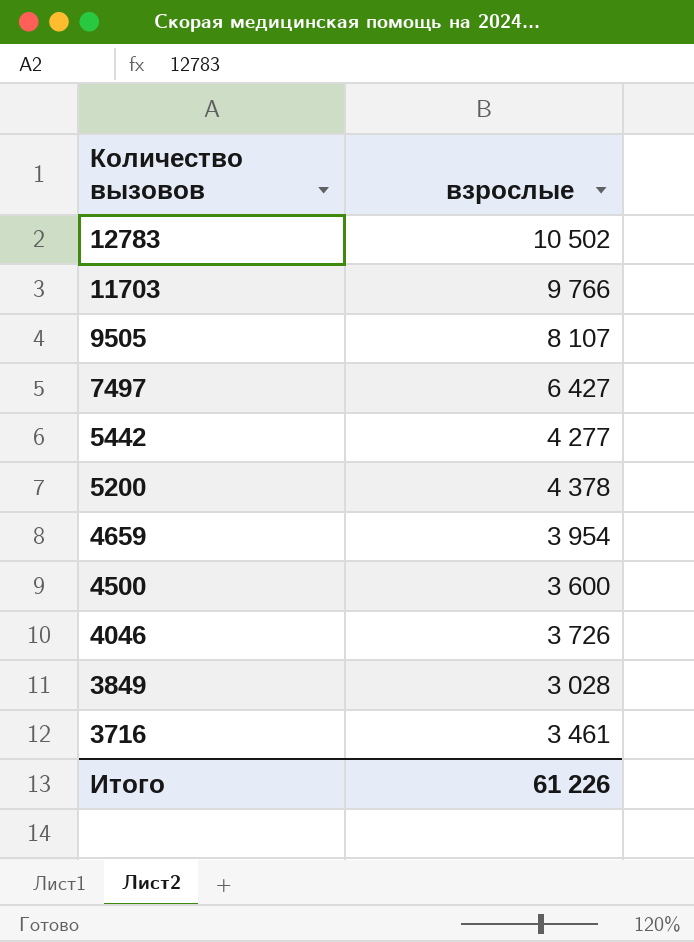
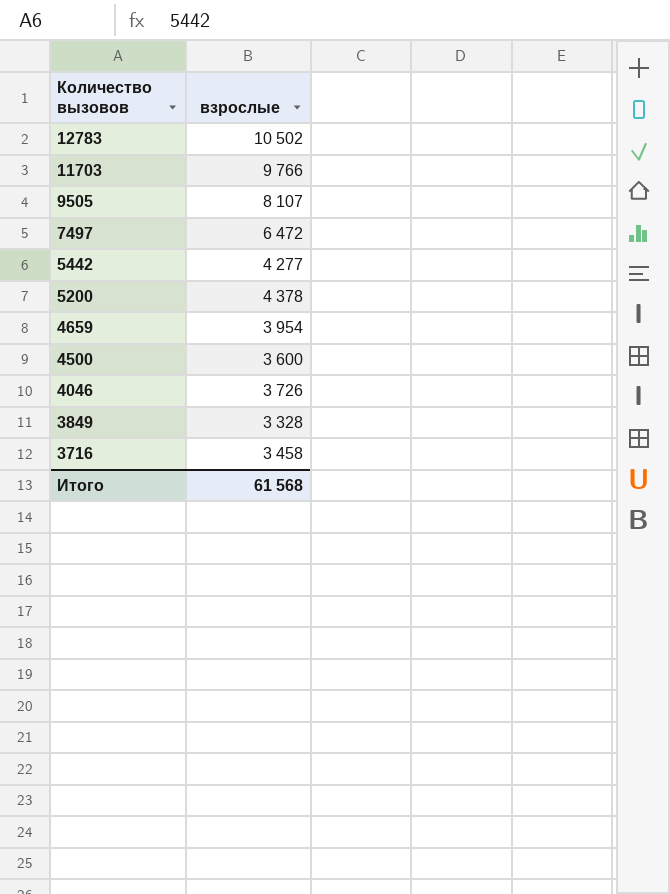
7497 | взрослые: 6 427 -> 6 472
3849 | взрослые: 3 028 -> 3 328
3716 | взрослые: 3 461 -> 3 458
Итого | взрослые: 61 226 -> 61 568

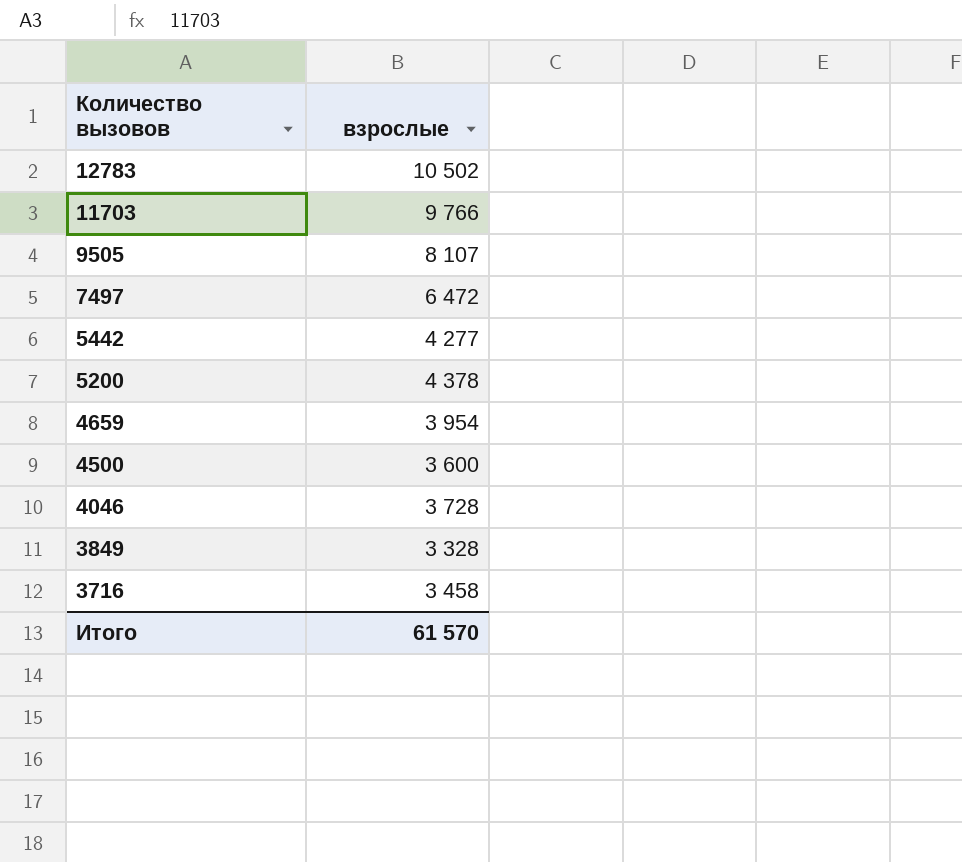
4046 | взрослые: 3 726 -> 3 728
Итого | взрослые: 61 568 -> 61 570

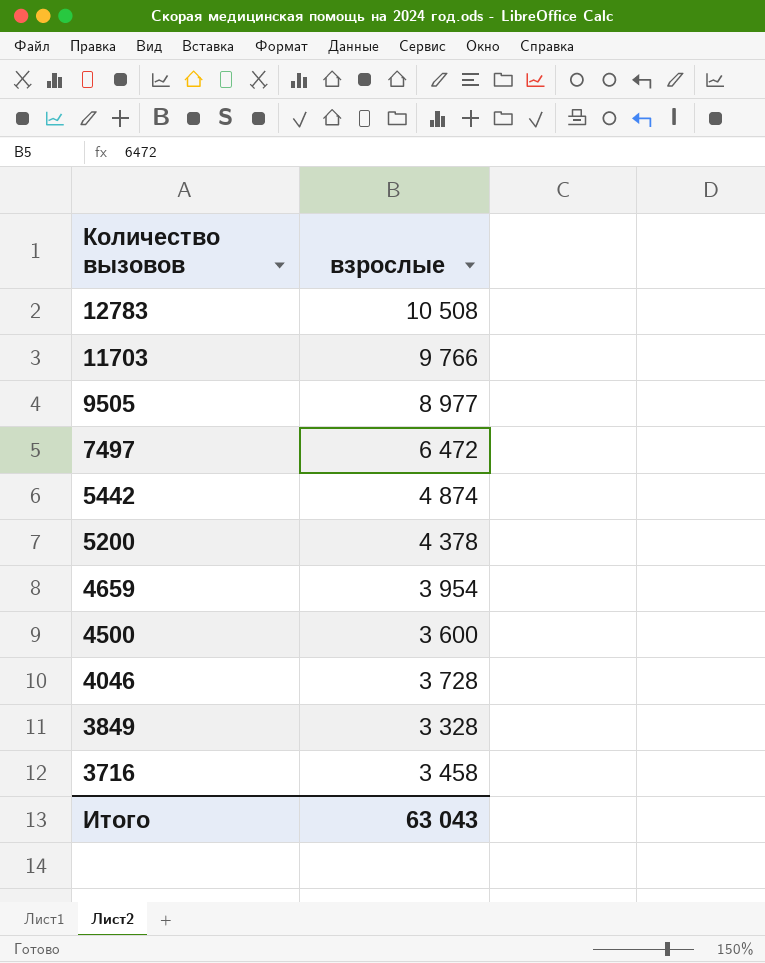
12783 | взрослые: 10 502 -> 10 508
9505 | взрослые: 8 107 -> 8 977
5442 | взрослые: 4 277 -> 4 874
Итого | взрослые: 61 570 -> 63 043

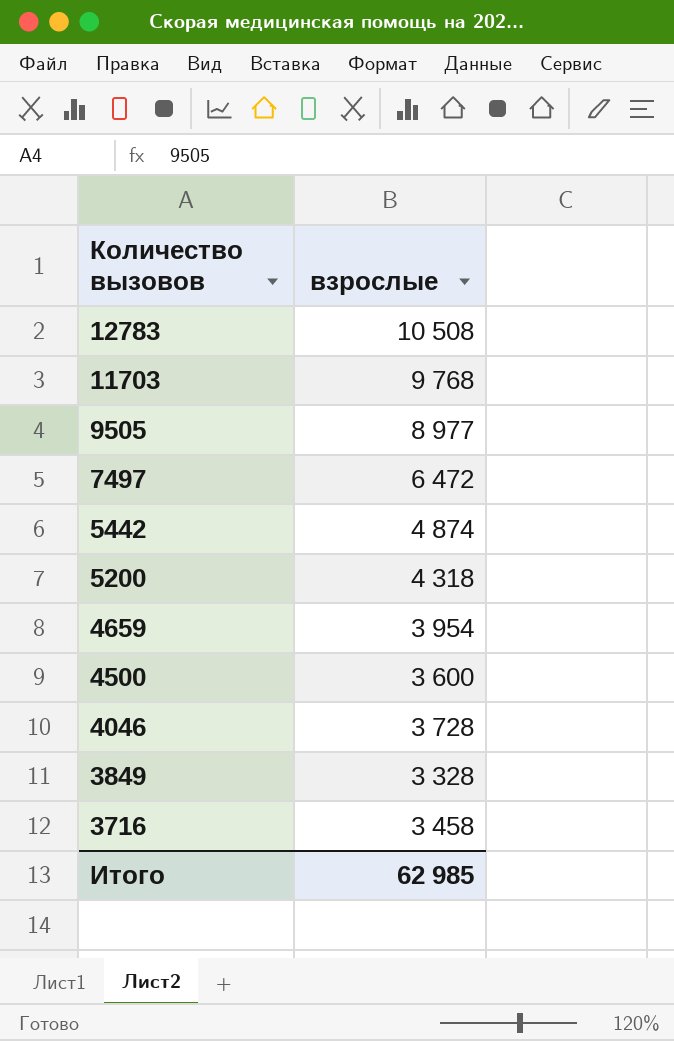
11703 | взрослые: 9 766 -> 9 768
5200 | взрослые: 4 378 -> 4 318
Итого | взрослые: 63 043 -> 62 985

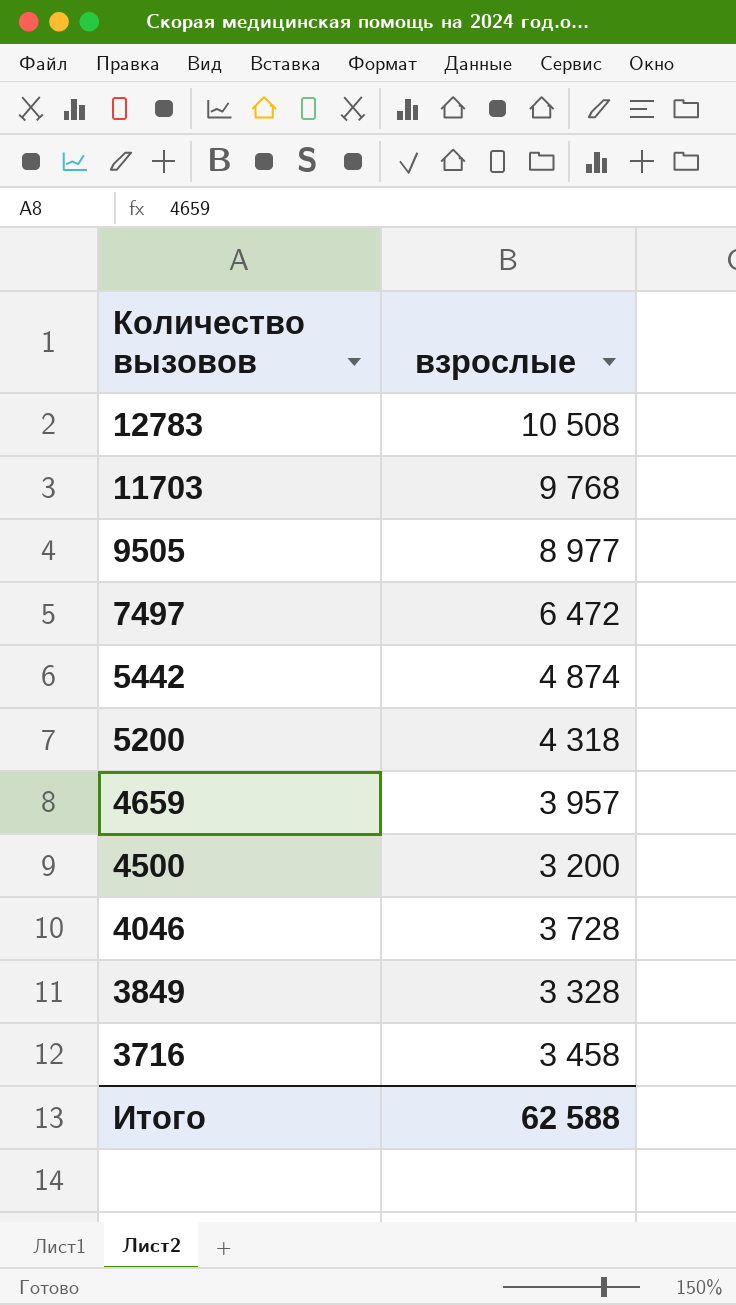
4659 | взрослые: 3 954 -> 3 957
4500 | взрослые: 3 600 -> 3 200
Итого | взрослые: 62 985 -> 62 588

